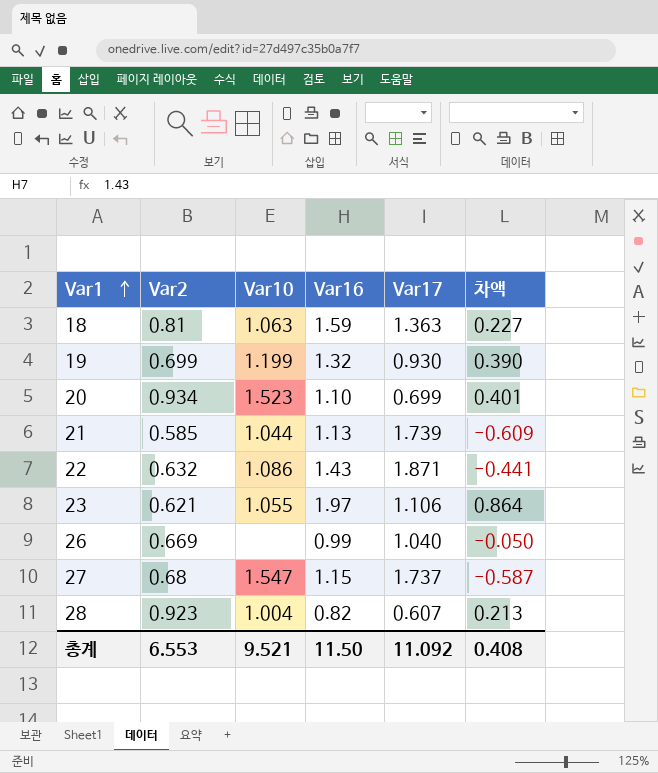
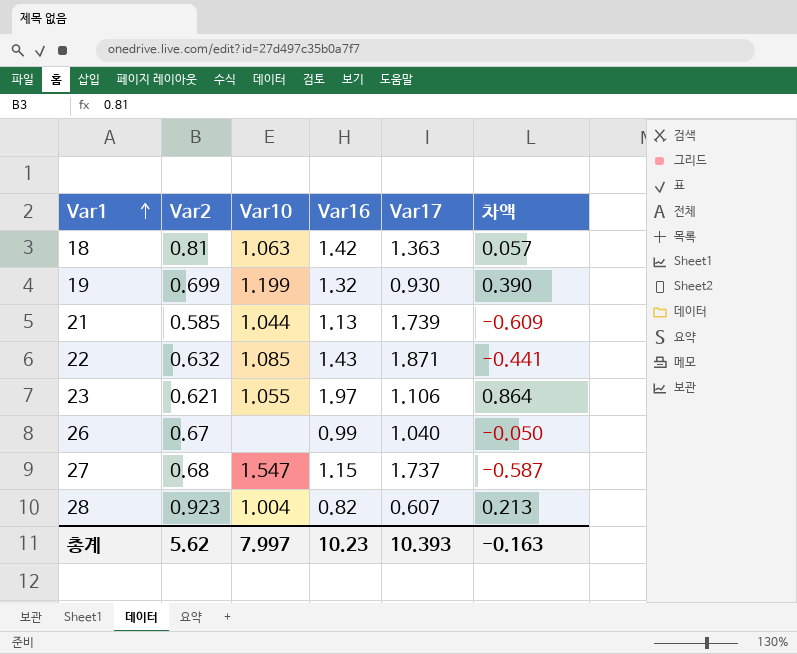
row 20: 0.934 | 1.523 | 1.10 | 0.699 | 0.401 -> none
18 | Var16: 1.59 -> 1.42
18 | 차액: 0.227 -> 0.057
22 | Var10: 1.086 -> 1.085
26 | Var2: 0.669 -> 0.67
총계 | Var2: 6.553 -> 5.62
총계 | Var10: 9.521 -> 7.997
총계 | Var16: 11.50 -> 10.23
총계 | Var17: 11.092 -> 10.393
총계 | 차액: 0.408 -> -0.163

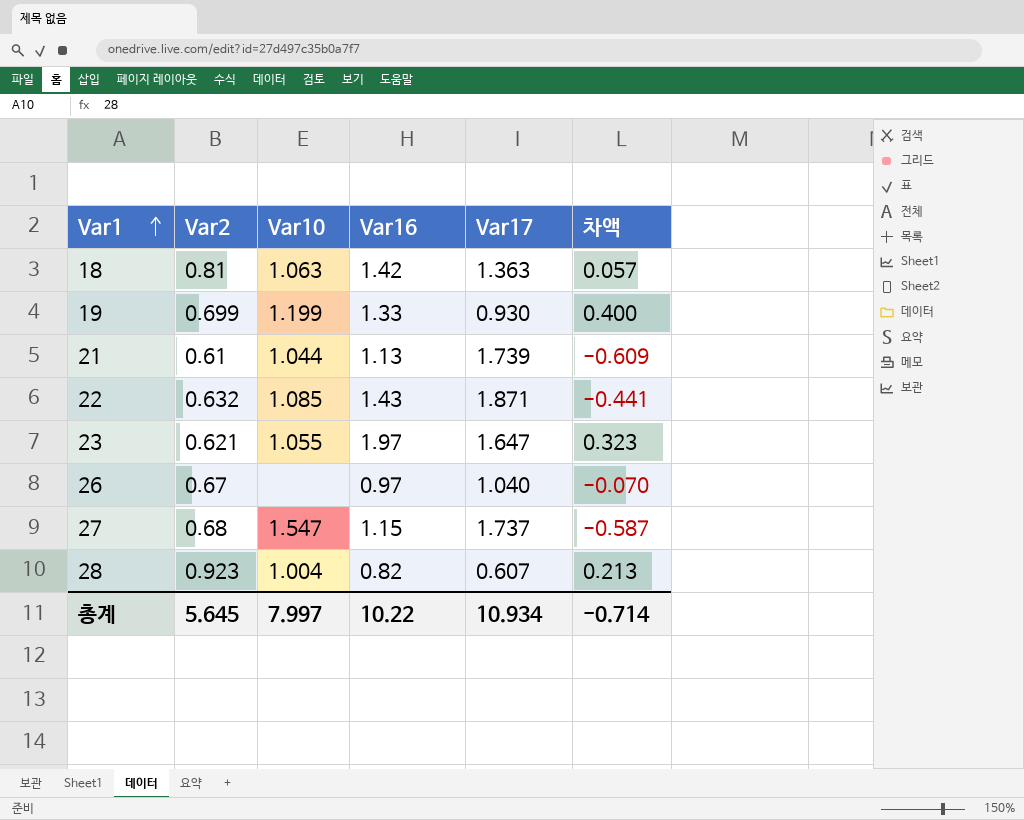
19 | Var16: 1.32 -> 1.33
19 | 차액: 0.390 -> 0.400
21 | Var2: 0.585 -> 0.61
23 | Var17: 1.106 -> 1.647
23 | 차액: 0.864 -> 0.323
26 | Var16: 0.99 -> 0.97
26 | 차액: -0.050 -> -0.070
총계 | Var2: 5.62 -> 5.645
총계 | Var16: 10.23 -> 10.22
총계 | Var17: 10.393 -> 10.934
총계 | 차액: -0.163 -> -0.714

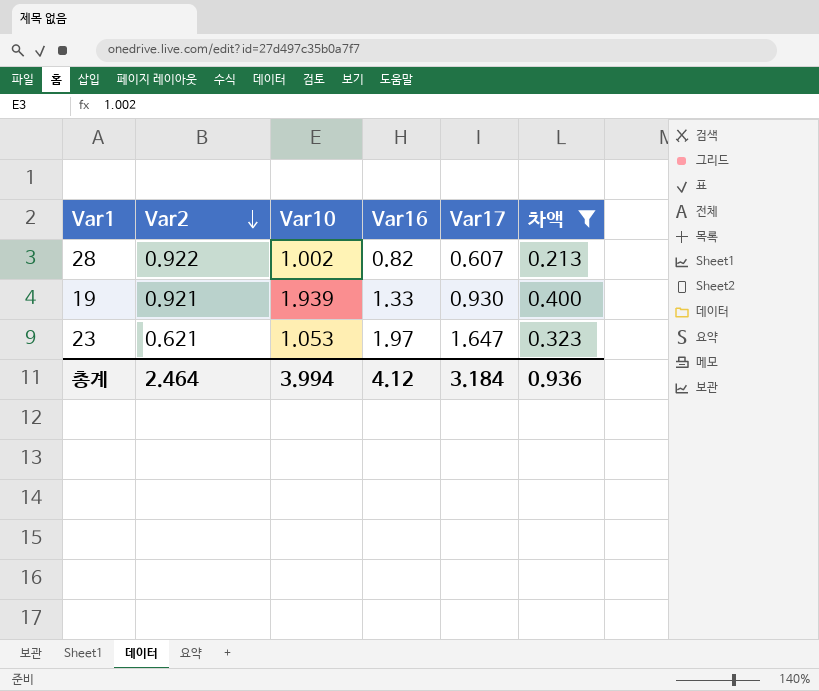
filter: none -> 차액 >= 0.213
row order: Var1 ascending -> Var2 descending
28 | Var2: 0.923 -> 0.922
28 | Var10: 1.004 -> 1.002
19 | Var2: 0.699 -> 0.921
19 | Var10: 1.199 -> 1.939
23 | Var10: 1.055 -> 1.053
총계 | Var2: 5.645 -> 2.464
총계 | Var10: 7.997 -> 3.994
총계 | Var16: 10.22 -> 4.12
총계 | Var17: 10.934 -> 3.184
총계 | 차액: -0.714 -> 0.936

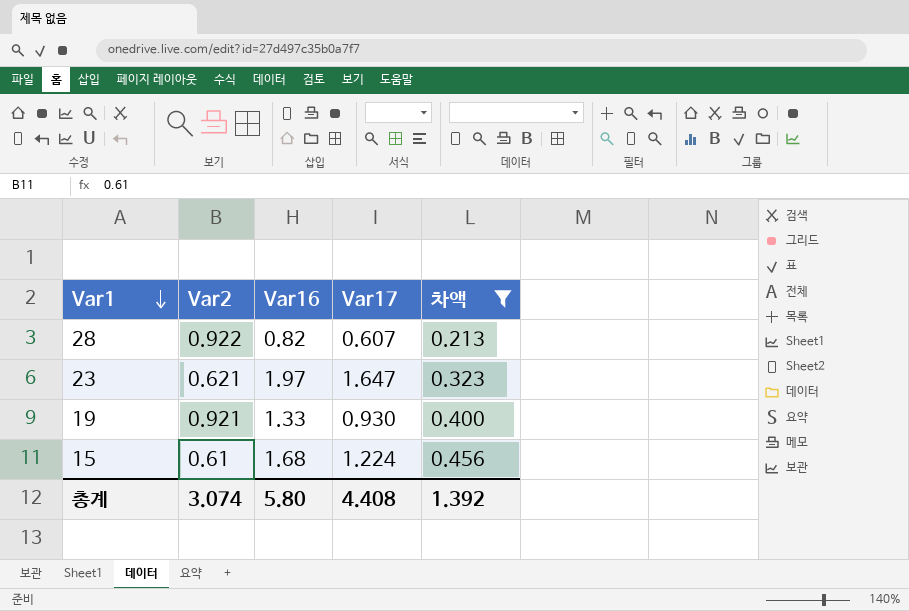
row order: Var2 descending -> Var1 descending
column Var10 | position: 3 -> none
row 15: none -> 0.61 | 1.68 | 1.224 | 0.456
총계 | Var2: 2.464 -> 3.074
총계 | Var16: 4.12 -> 5.80
총계 | Var17: 3.184 -> 4.408
총계 | 차액: 0.936 -> 1.392

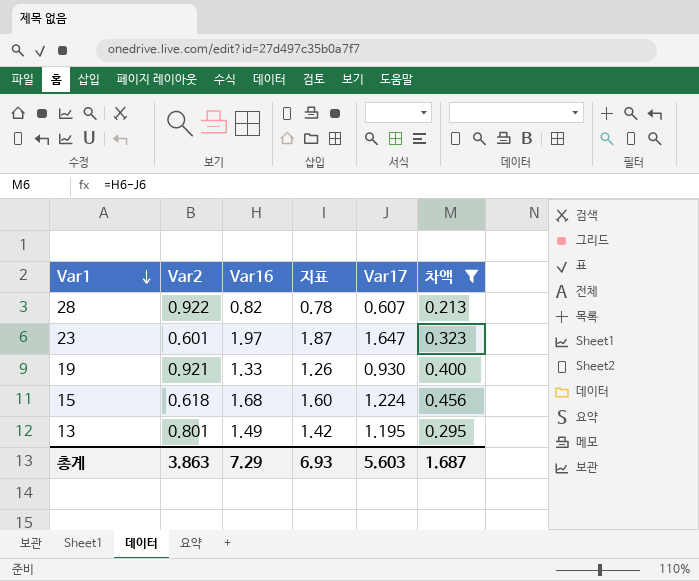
column 지표 | formula: none -> [Var16] * 0.95
23 | Var2: 0.621 -> 0.601
15 | Var2: 0.61 -> 0.618
row 13: none -> 0.801 | 1.49 | 1.42 | 1.195 | 0.295
총계 | Var2: 3.074 -> 3.863
총계 | Var16: 5.80 -> 7.29
총계 | Var17: 4.408 -> 5.603
총계 | 차액: 1.392 -> 1.687

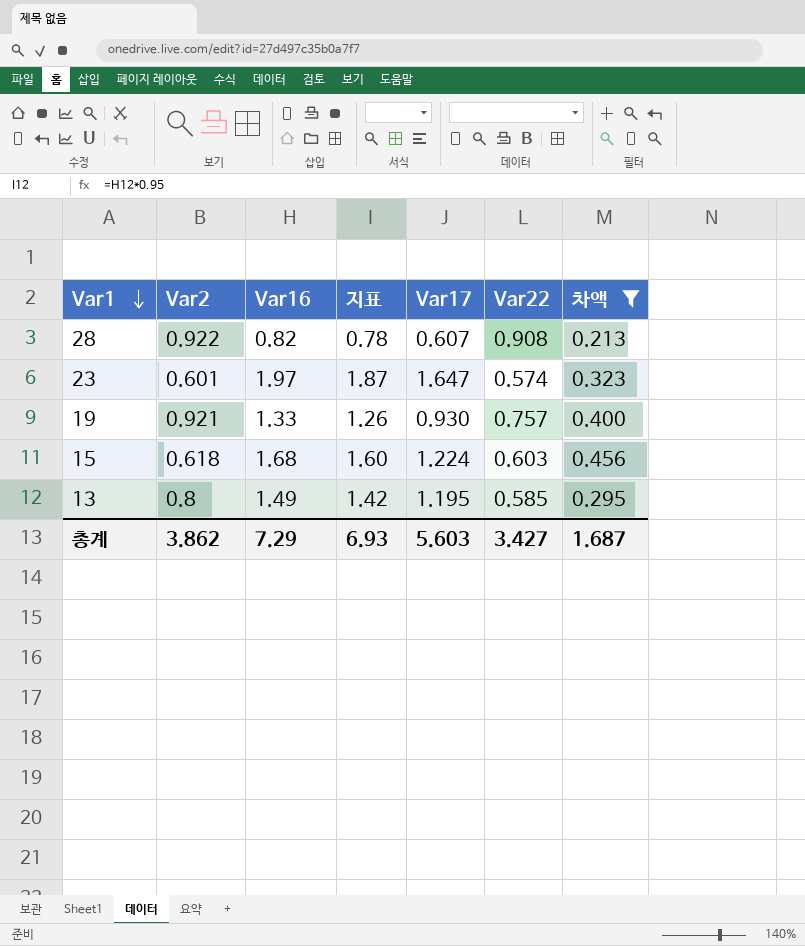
column Var22 | position: none -> 6
13 | Var2: 0.801 -> 0.8
총계 | Var2: 3.863 -> 3.862

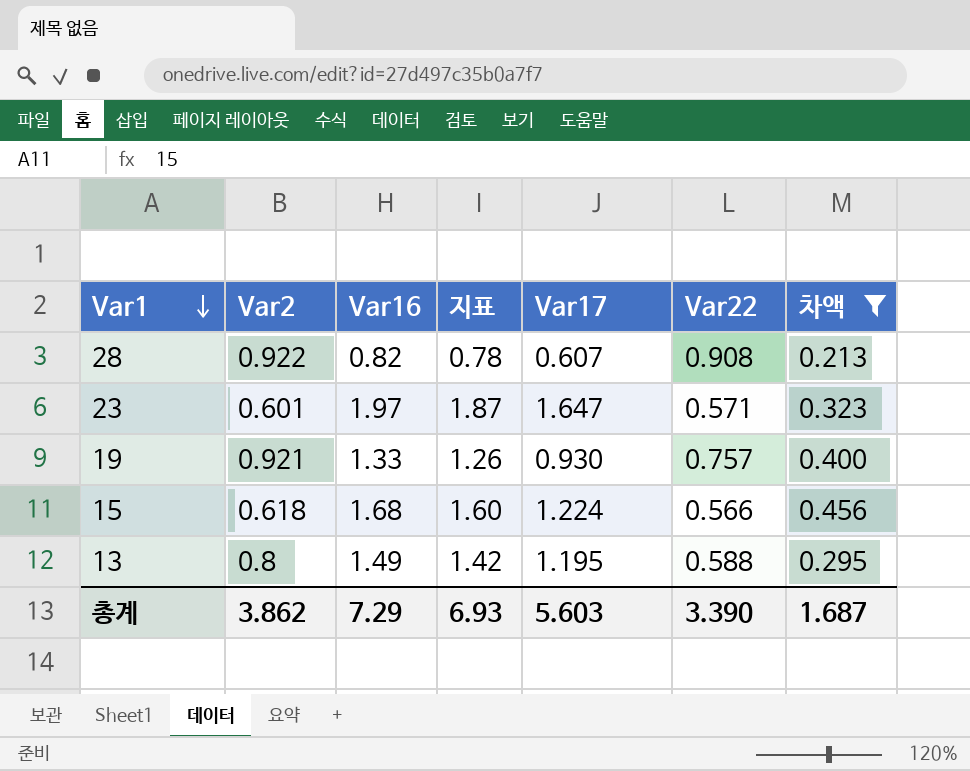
23 | Var22: 0.574 -> 0.571
15 | Var22: 0.603 -> 0.566
13 | Var22: 0.585 -> 0.588
총계 | Var22: 3.427 -> 3.390

